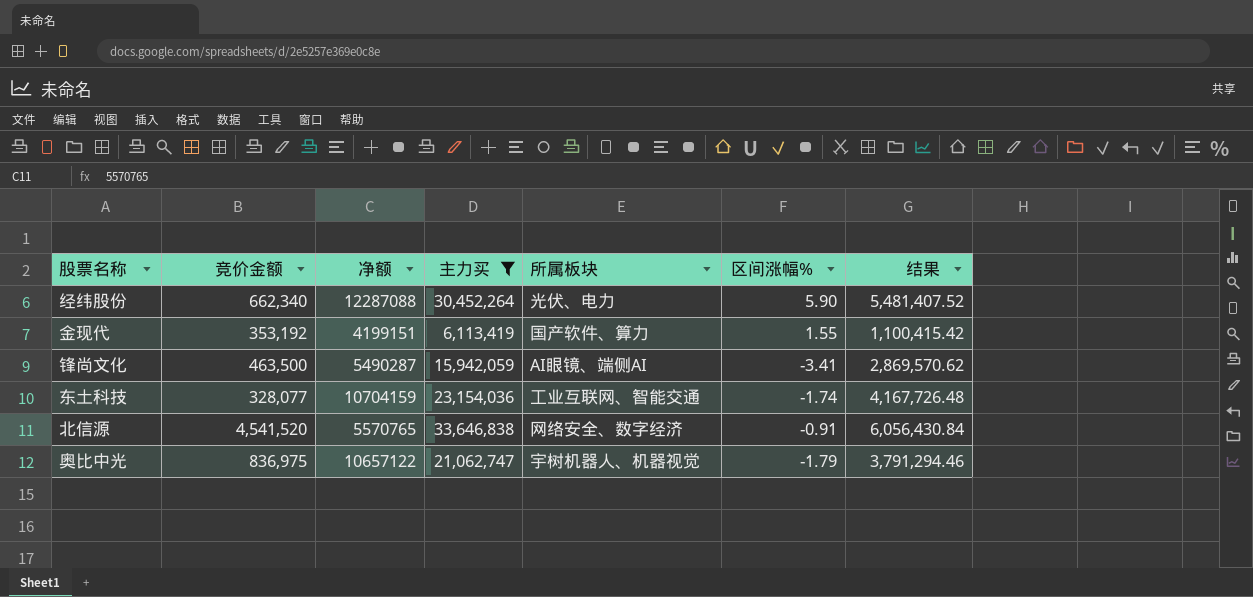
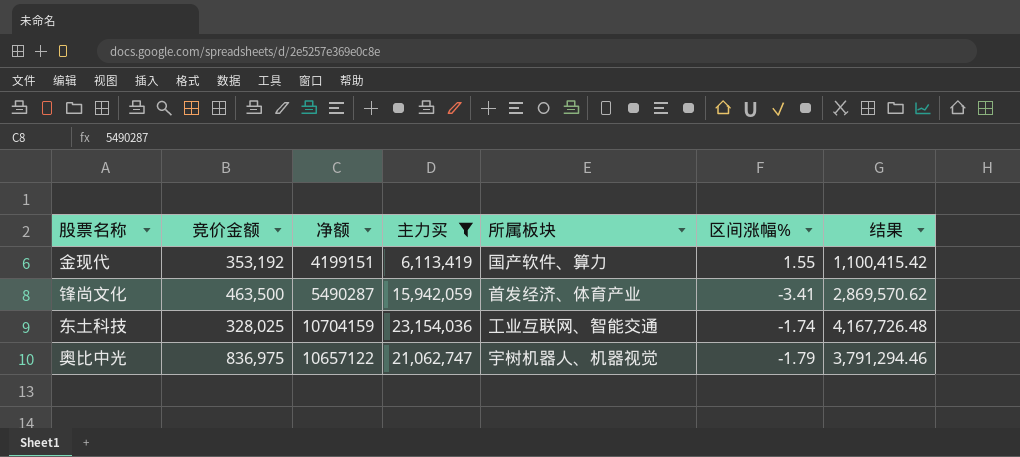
row 经纬股份: 662,340 | 12287088 | 30,452,264 | 光伏、电力 | 5.90 | 5,481,407.52 -> none
row 北信源: 4,541,520 | 5570765 | 33,646,838 | 网络安全、数字经济 | -0.91 | 6,056,430.84 -> none
锋尚文化 | 所属板块: AI眼镜、端侧AI -> 首发经济、体育产业
东土科技 | 竞价金额: 328,077 -> 328,025

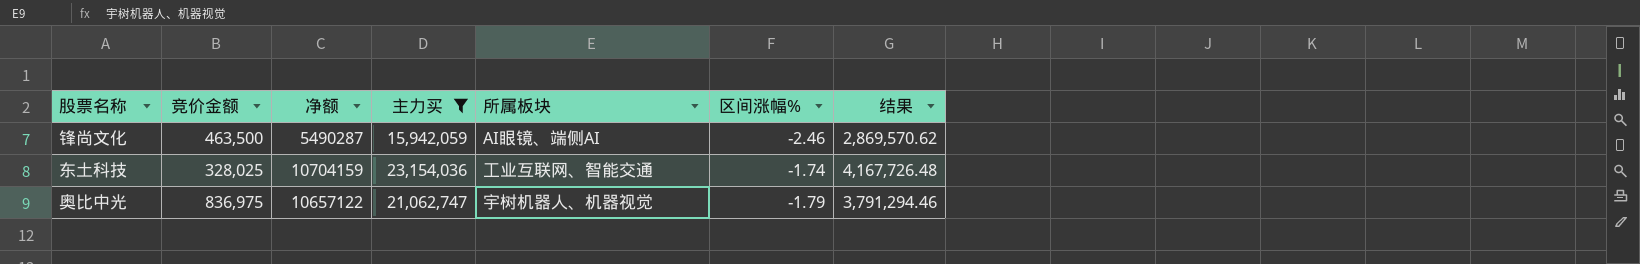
row 金现代: 353,192 | 4199151 | 6,113,419 | 国产软件、算力 | 1.55 | 1,100,415.42 -> none
锋尚文化 | 所属板块: 首发经济、体育产业 -> AI眼镜、端侧AI
锋尚文化 | 区间涨幅%: -3.41 -> -2.46

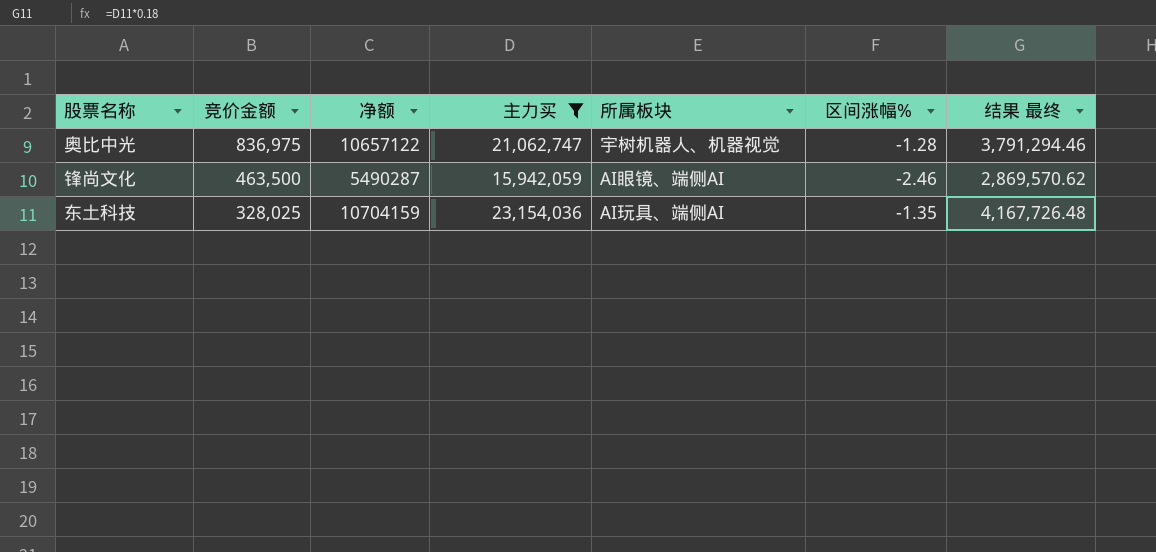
row order: none -> 竞价金额 descending
column name: 结果 -> 结果 最终
奥比中光 | 区间涨幅%: -1.79 -> -1.28
东土科技 | 所属板块: 工业互联网、智能交通 -> AI玩具、端侧AI
东土科技 | 区间涨幅%: -1.74 -> -1.35

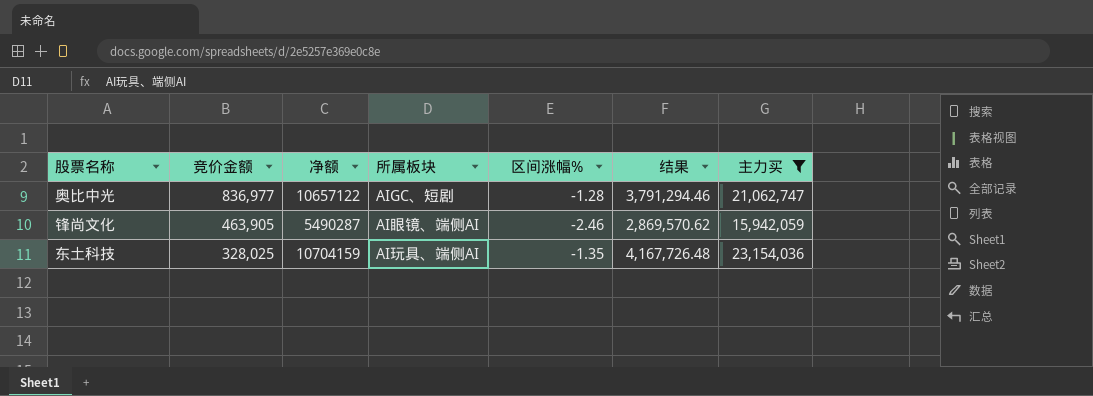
column name: 结果 最终 -> 结果
column 主力买 | position: 4 -> 7
奥比中光 | 竞价金额: 836,975 -> 836,977
奥比中光 | 所属板块: 宇树机器人、机器视觉 -> AIGC、短剧
锋尚文化 | 竞价金额: 463,500 -> 463,905

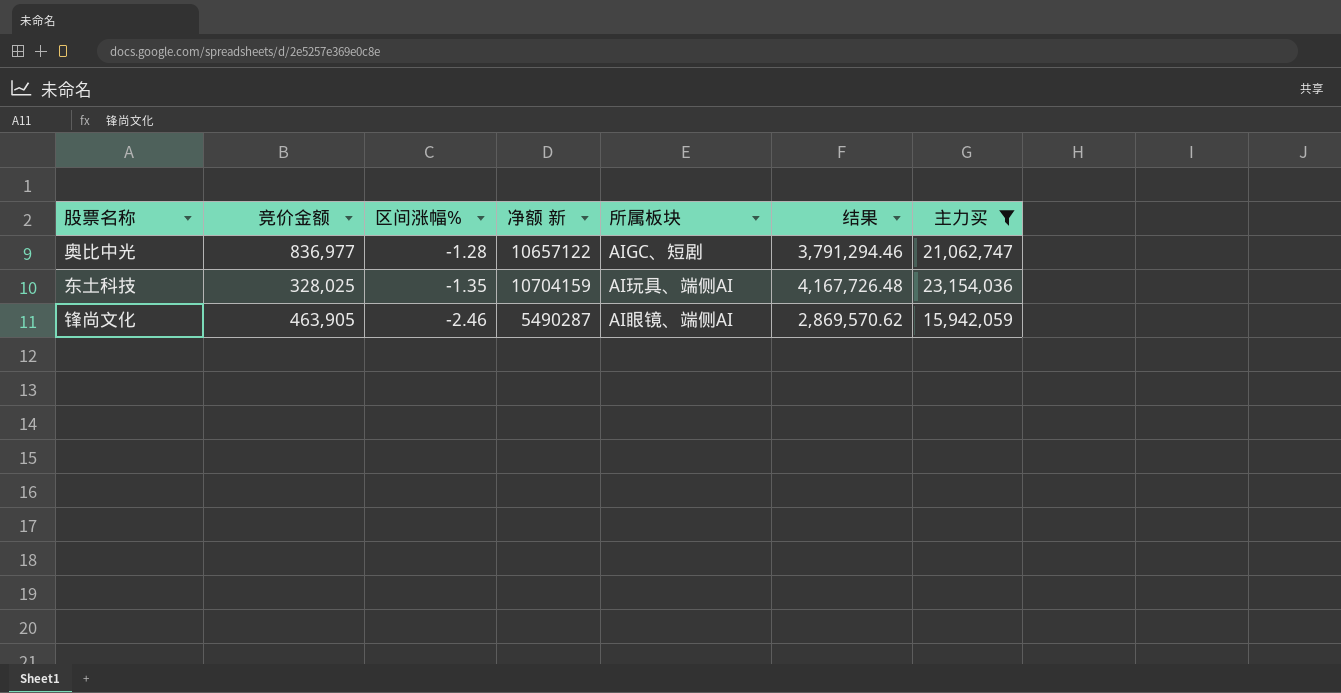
row order: 竞价金额 descending -> 区间涨幅% descending
column 区间涨幅% | position: 5 -> 3
column name: 净额 -> 净额 新

